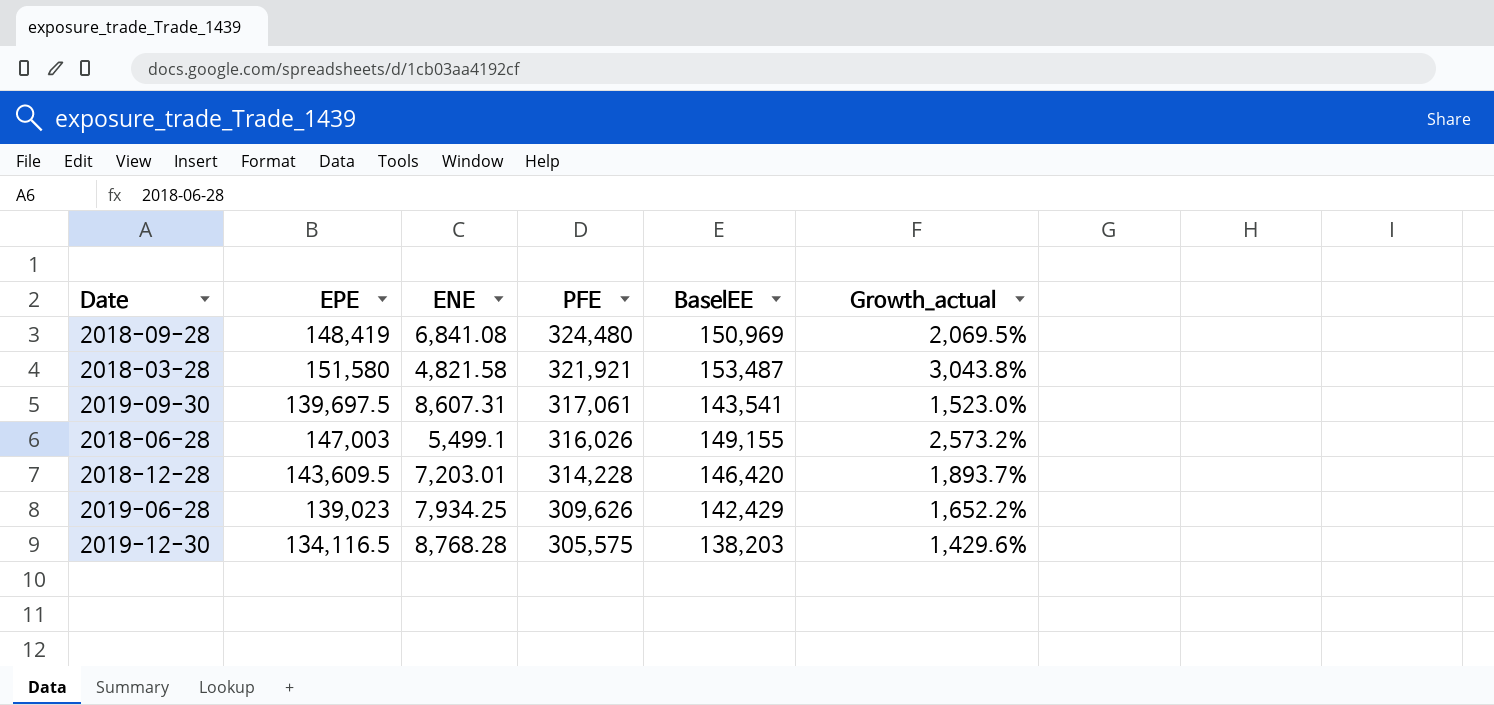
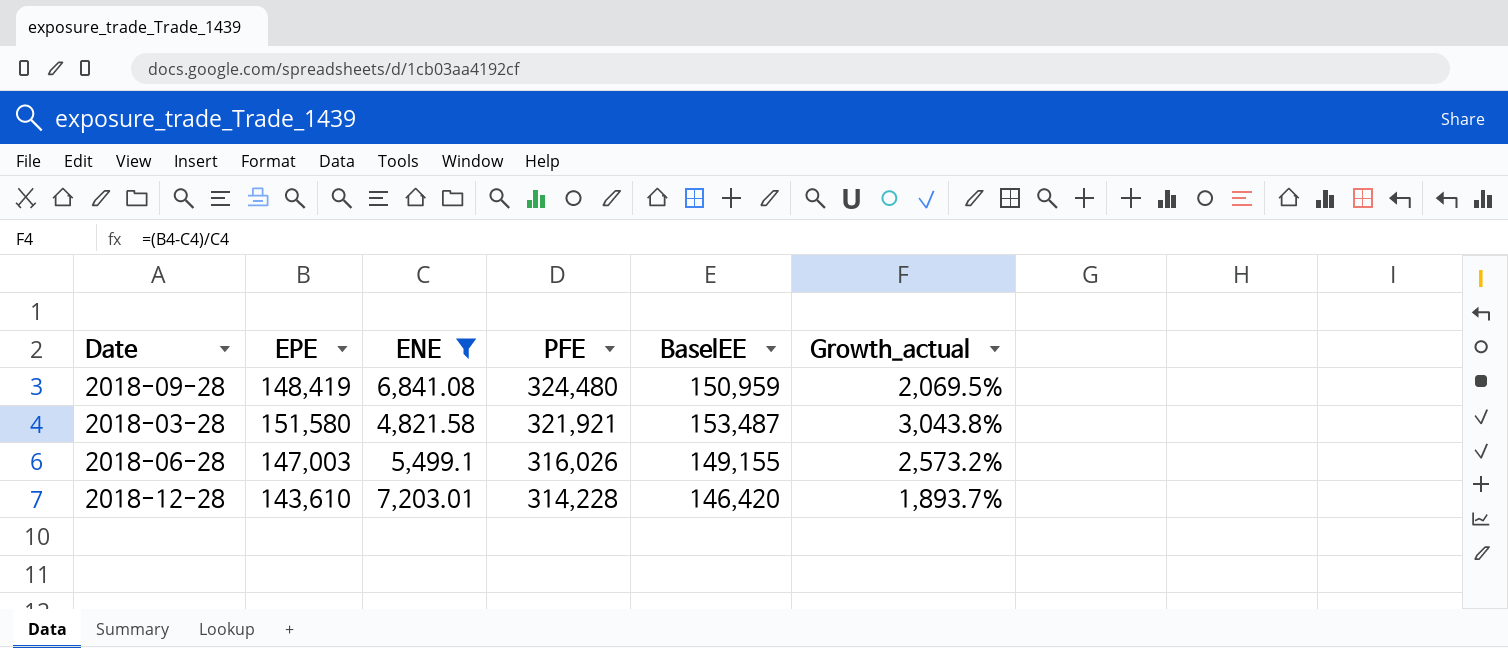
filter: none -> ENE <= 7,203.01
2018-09-28 | BaselEE: 150,969 -> 150,959
2018-12-28 | EPE: 143,609.5 -> 143,610

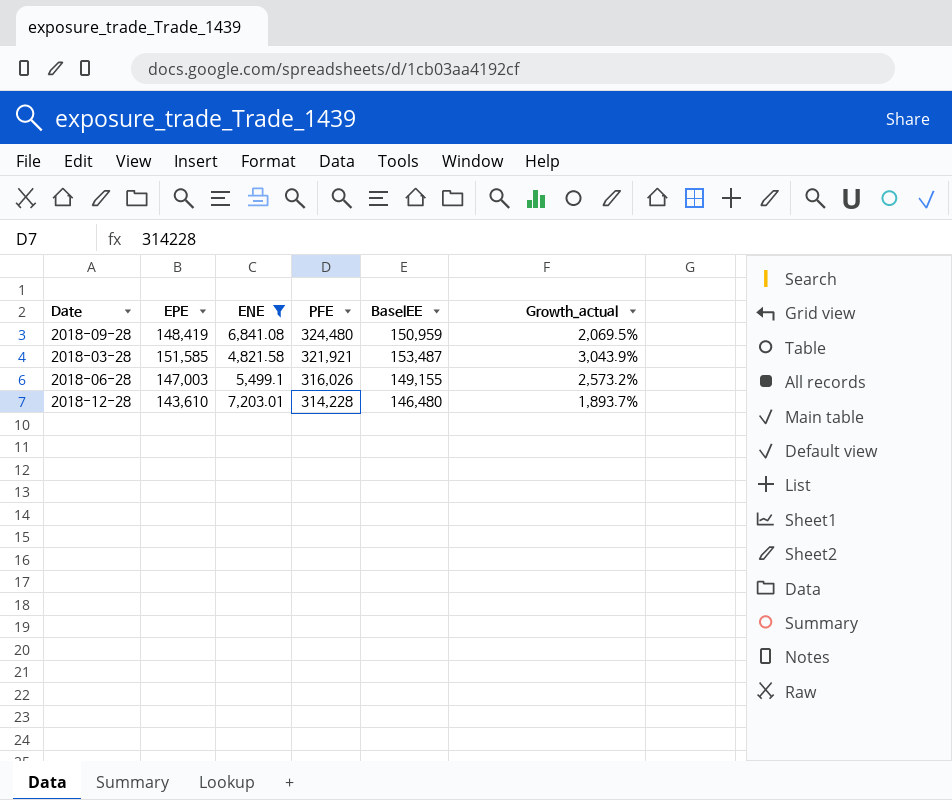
2018-03-28 | EPE: 151,580 -> 151,585
2018-03-28 | Growth_actual: 3,043.8% -> 3,043.9%
2018-12-28 | BaselEE: 146,420 -> 146,480

